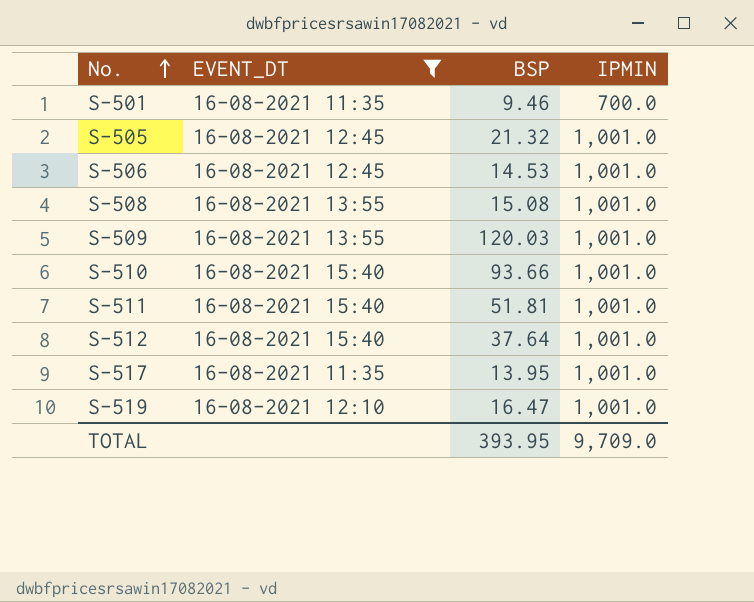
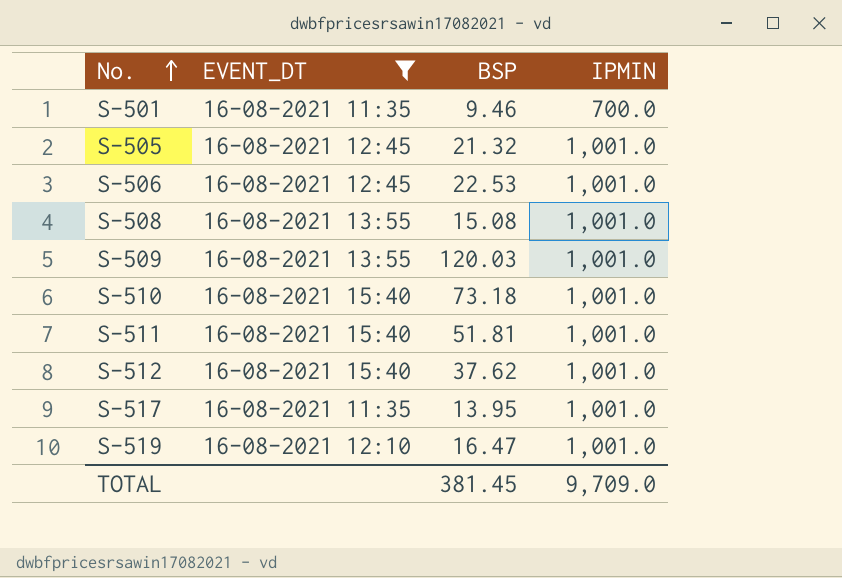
S-506 | BSP: 14.53 -> 22.53
S-510 | BSP: 93.66 -> 73.18
S-512 | BSP: 37.64 -> 37.62
TOTAL | BSP: 393.95 -> 381.45

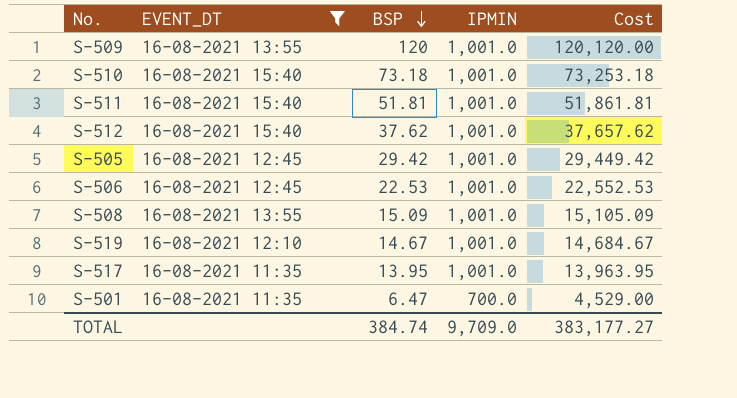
row order: No. ascending -> BSP descending
column Cost | formula: none -> [BSP] * [IPMIN]
S-509 | BSP: 120.03 -> 120
S-505 | BSP: 21.32 -> 29.42
S-508 | BSP: 15.08 -> 15.09
S-519 | BSP: 16.47 -> 14.67
S-501 | BSP: 9.46 -> 6.47
TOTAL | BSP: 381.45 -> 384.74

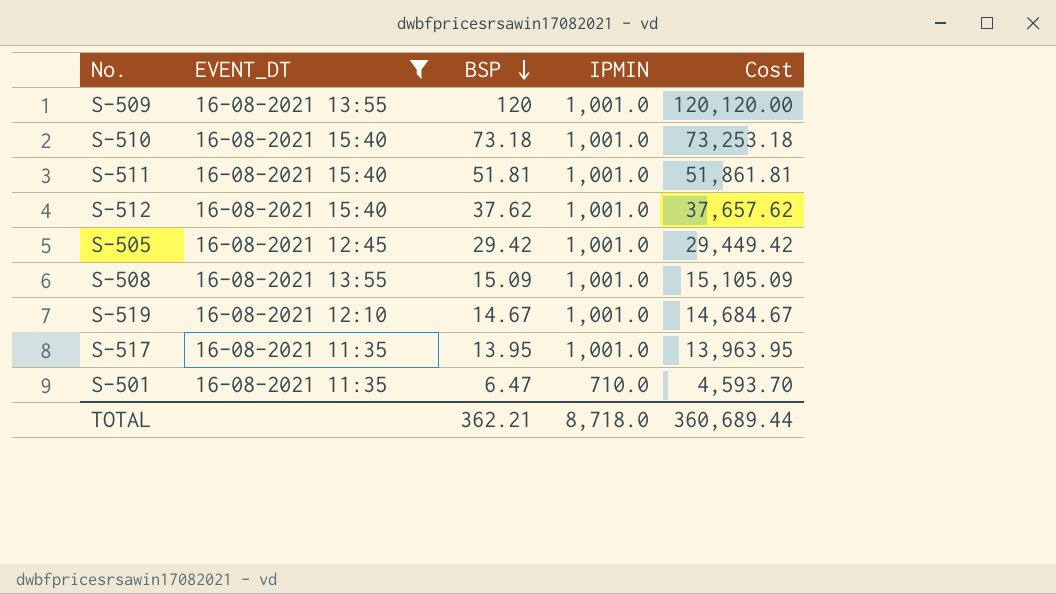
row S-506: 16-08-2021 12:45 | 22.53 | 1,001.0 | 22,552.53 -> none
S-501 | IPMIN: 700.0 -> 710.0
S-501 | Cost: 4,529.00 -> 4,593.70
TOTAL | BSP: 384.74 -> 362.21
TOTAL | IPMIN: 9,709.0 -> 8,718.0
TOTAL | Cost: 383,177.27 -> 360,689.44

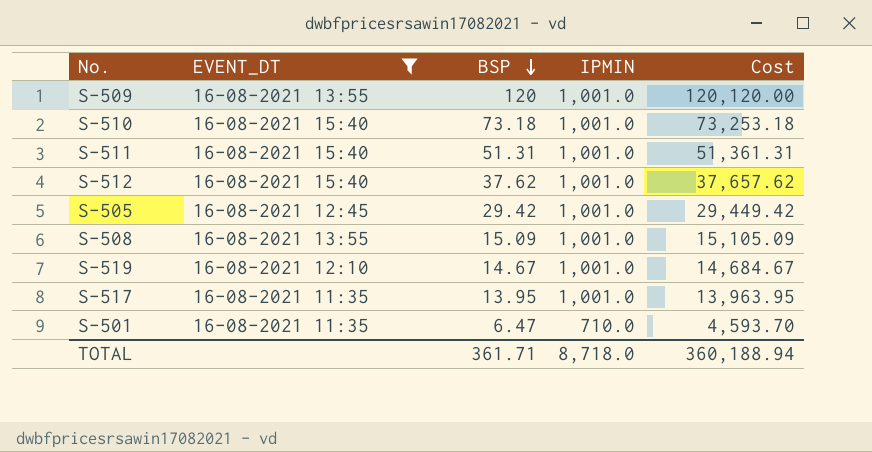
S-511 | BSP: 51.81 -> 51.31
S-511 | Cost: 51,861.81 -> 51,361.31
TOTAL | BSP: 362.21 -> 361.71
TOTAL | Cost: 360,689.44 -> 360,188.94

